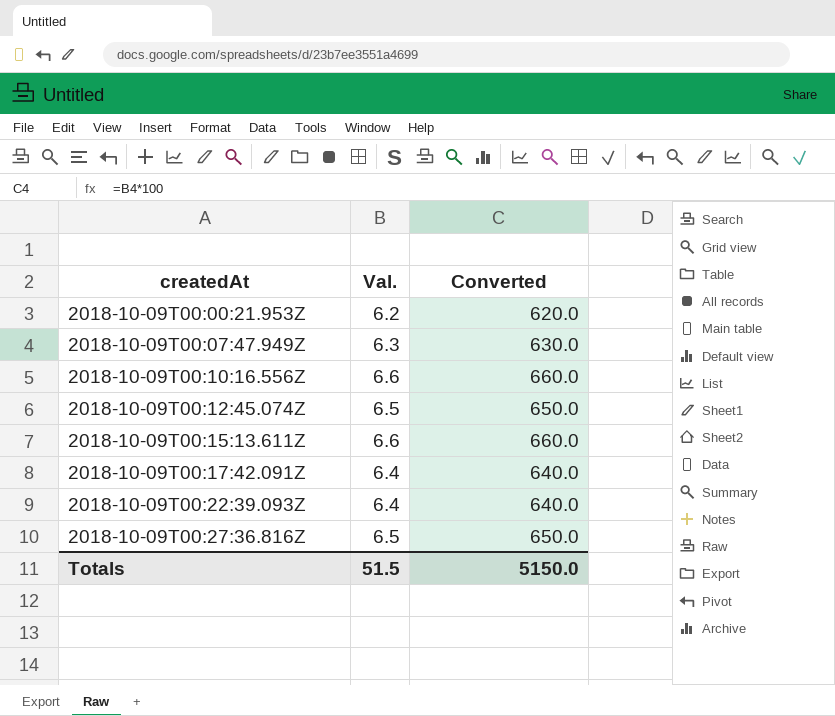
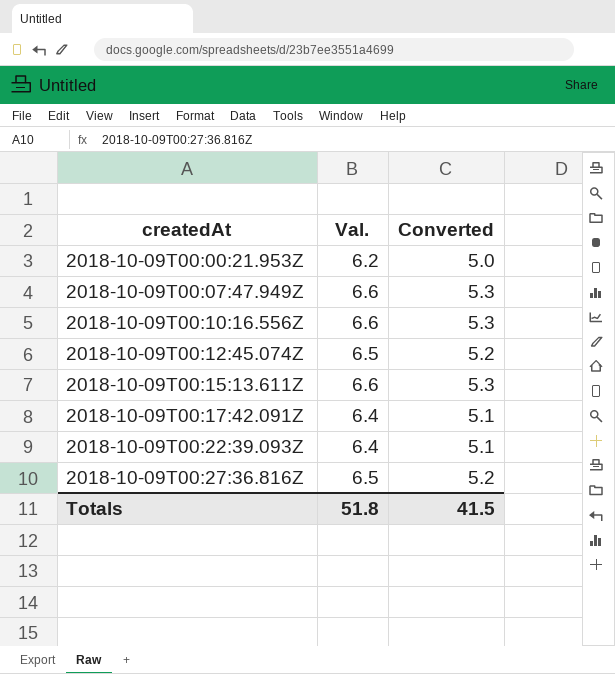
column Converted | formula: [Val.] * 100 -> [Val.] * 0.8
2018-10-09T00:07:47.949Z | Val.: 6.3 -> 6.6
Totals | Val.: 51.5 -> 51.8
Totals | Converted: 5150.0 -> 41.5

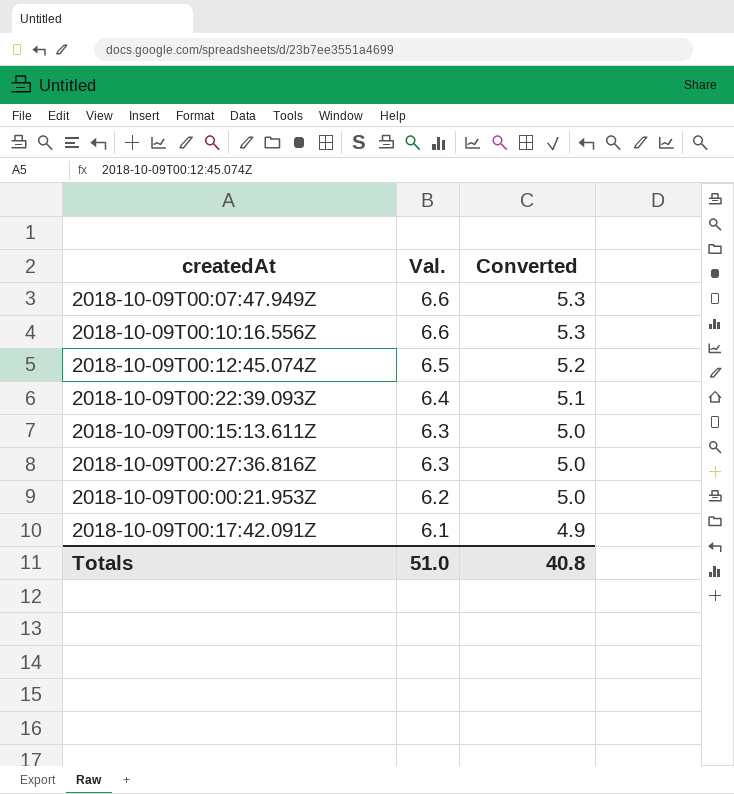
row order: createdAt ascending -> Val. descending
2018-10-09T00:15:13.611Z | Val.: 6.6 -> 6.3
2018-10-09T00:15:13.611Z | Converted: 5.3 -> 5.0
2018-10-09T00:27:36.816Z | Val.: 6.5 -> 6.3
2018-10-09T00:27:36.816Z | Converted: 5.2 -> 5.0
2018-10-09T00:17:42.091Z | Val.: 6.4 -> 6.1
2018-10-09T00:17:42.091Z | Converted: 5.1 -> 4.9
Totals | Val.: 51.8 -> 51.0
Totals | Converted: 41.5 -> 40.8

